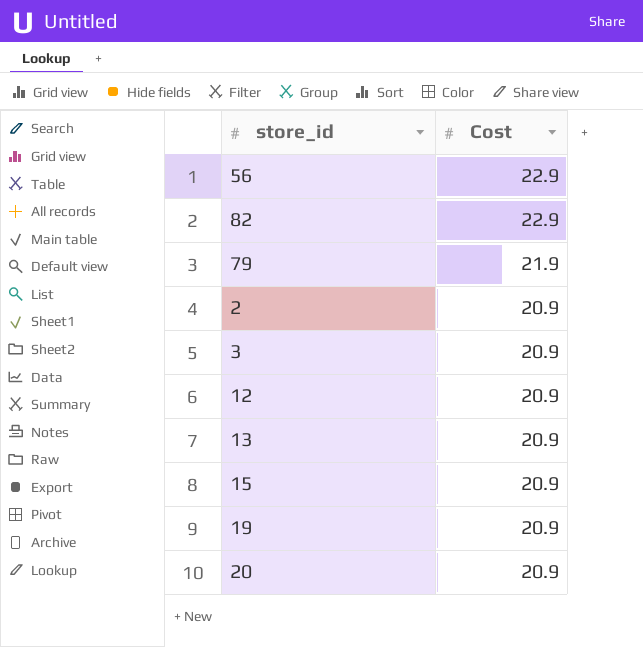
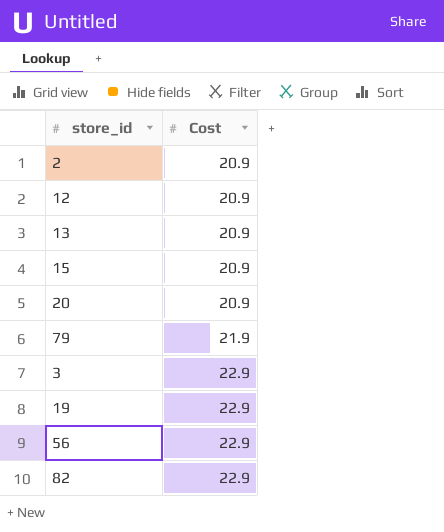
row order: Cost descending -> Cost ascending
3 | Cost: 20.9 -> 22.9
19 | Cost: 20.9 -> 22.9

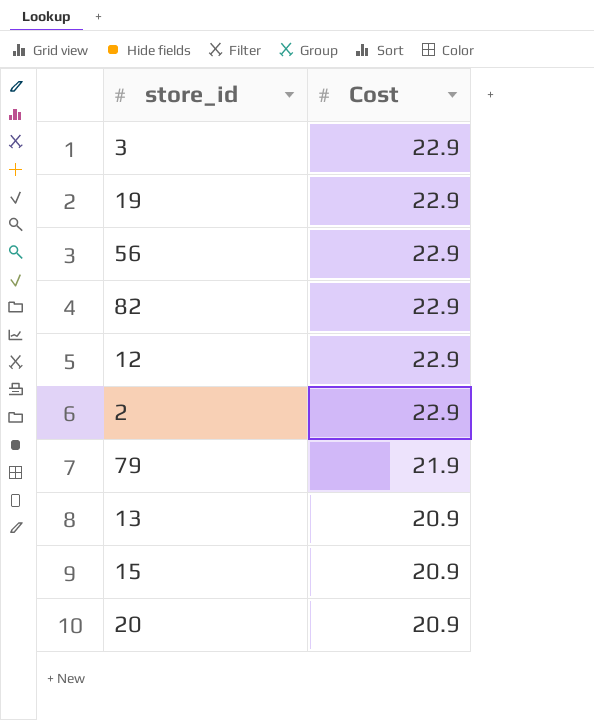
row order: Cost ascending -> Cost descending
12 | Cost: 20.9 -> 22.9
2 | Cost: 20.9 -> 22.9

